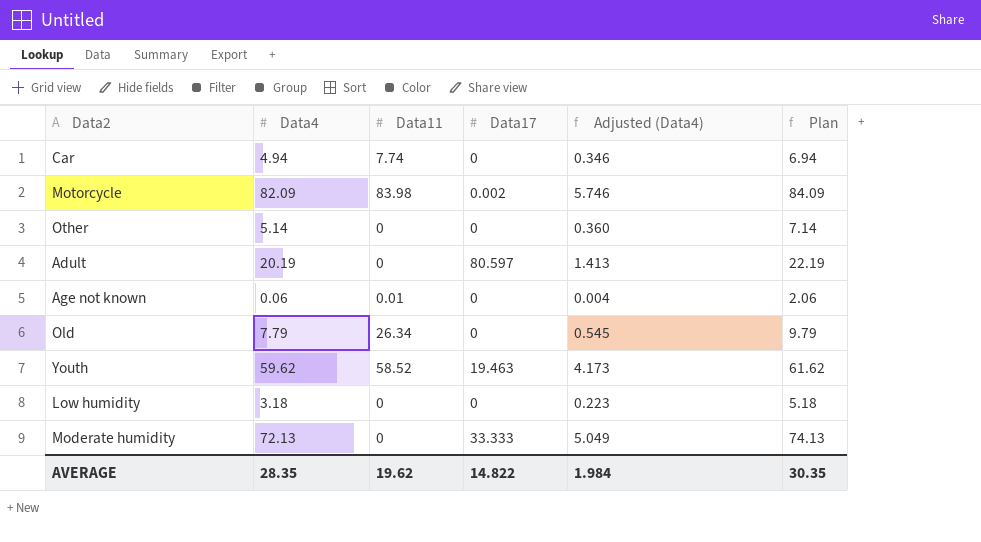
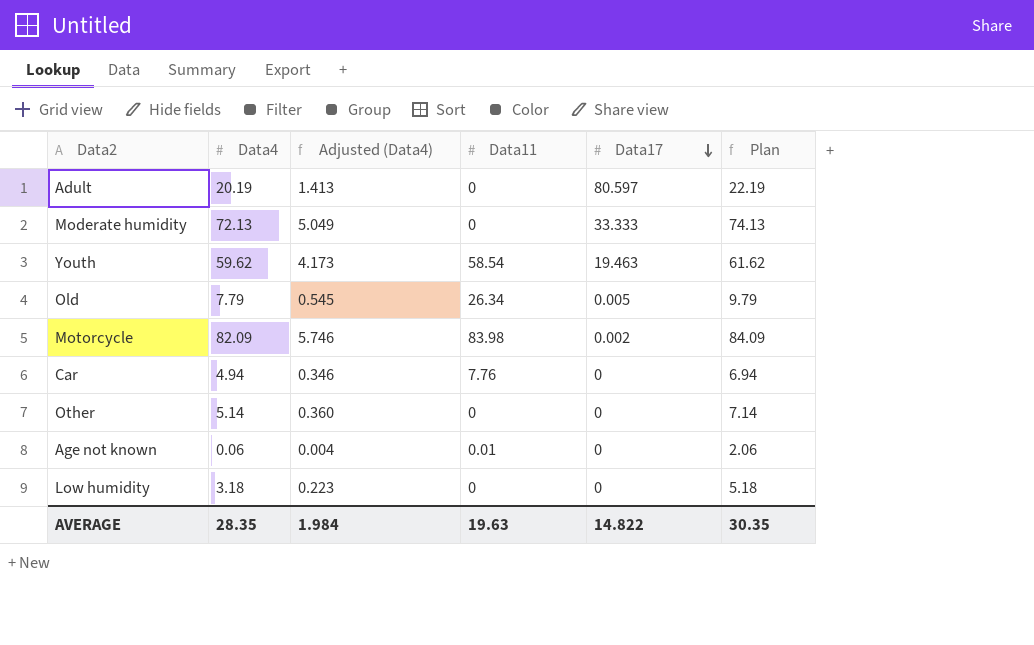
row order: none -> Data17 descending
column Adjusted (Data4) | position: 5 -> 3
Youth | Data11: 58.52 -> 58.54
Old | Data17: 0 -> 0.005
Car | Data11: 7.74 -> 7.76
AVERAGE | Data11: 19.62 -> 19.63

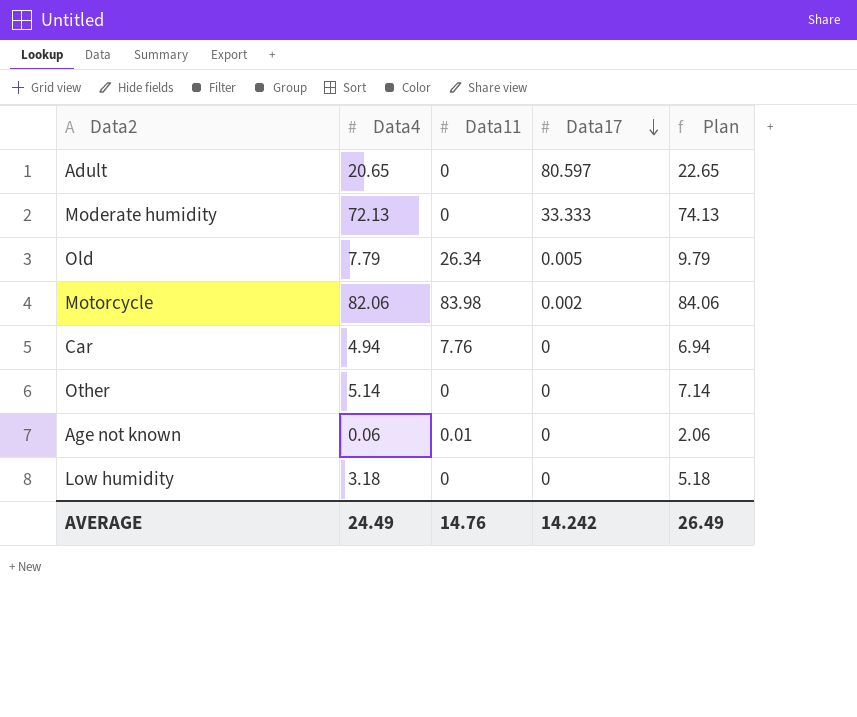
column Adjusted (Data4) | formula: [Data4] * 0.07 -> none
row Youth: 59.62 | 4.173 | 58.54 | 19.463 | 61.62 -> none
Adult | Data4: 20.19 -> 20.65
Adult | Plan: 22.19 -> 22.65
Motorcycle | Data4: 82.09 -> 82.06
Motorcycle | Plan: 84.09 -> 84.06
AVERAGE | Data4: 28.35 -> 24.49
AVERAGE | Data11: 19.63 -> 14.76
AVERAGE | Data17: 14.822 -> 14.242
AVERAGE | Plan: 30.35 -> 26.49

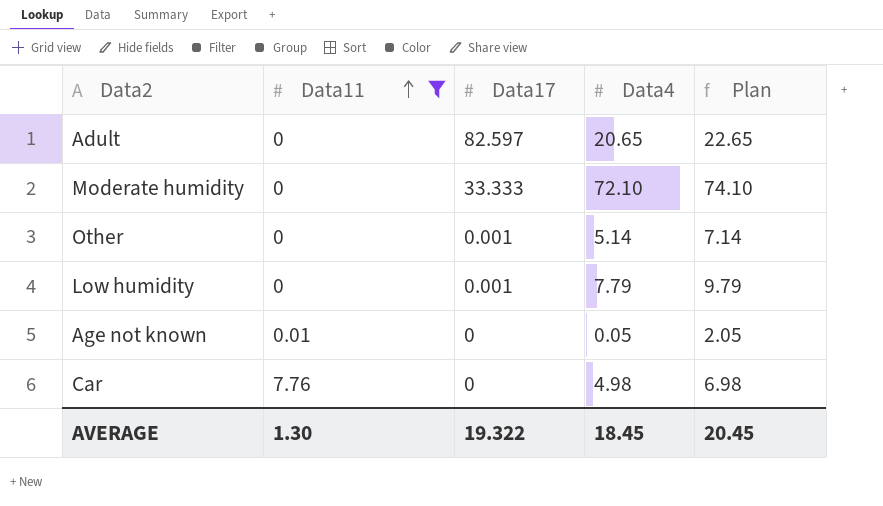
filter: none -> Data11 <= 7.76
row order: Data17 descending -> Data11 ascending
column Data4 | position: 2 -> 4
Adult | Data17: 80.597 -> 82.597
Moderate humidity | Data4: 72.13 -> 72.10
Moderate humidity | Plan: 74.13 -> 74.10
Other | Data17: 0 -> 0.001
Low humidity | Data17: 0 -> 0.001
Low humidity | Data4: 3.18 -> 7.79
Low humidity | Plan: 5.18 -> 9.79
Age not known | Data4: 0.06 -> 0.05
Age not known | Plan: 2.06 -> 2.05
Car | Data4: 4.94 -> 4.98
Car | Plan: 6.94 -> 6.98
AVERAGE | Data11: 14.76 -> 1.30
AVERAGE | Data17: 14.242 -> 19.322
AVERAGE | Data4: 24.49 -> 18.45
AVERAGE | Plan: 26.49 -> 20.45

